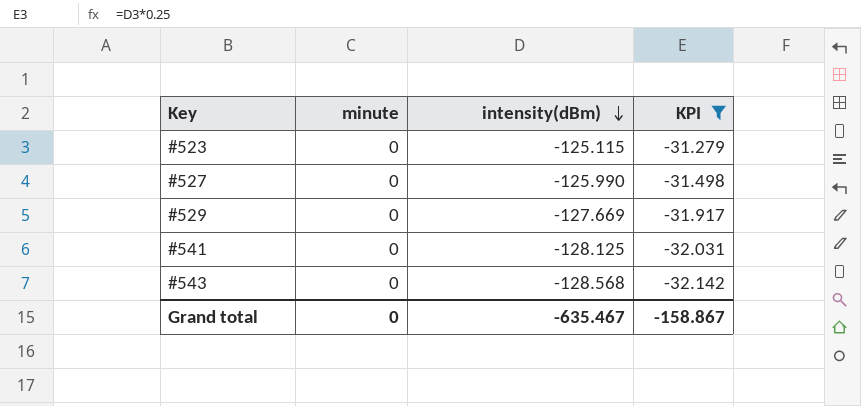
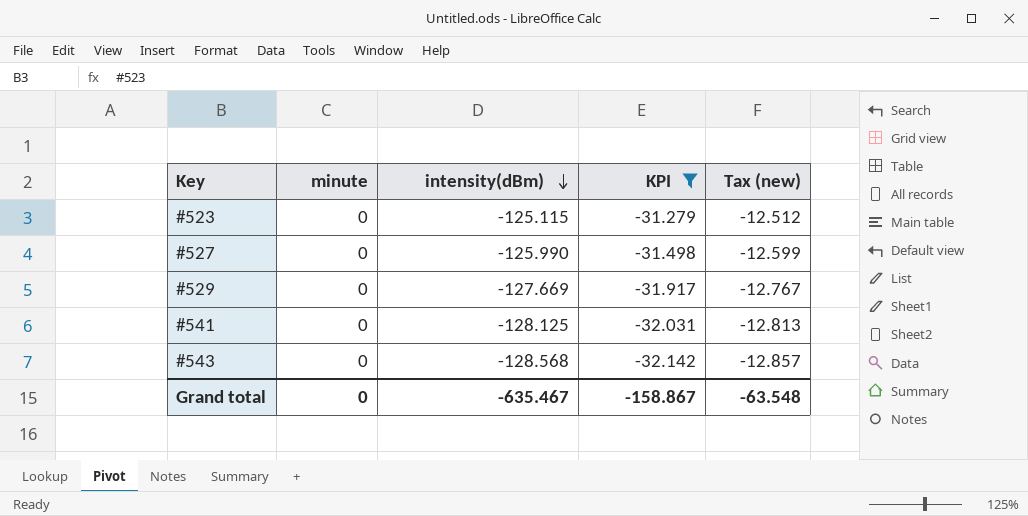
column Tax (new) | formula: none -> [intensity(dBm)] * 0.1

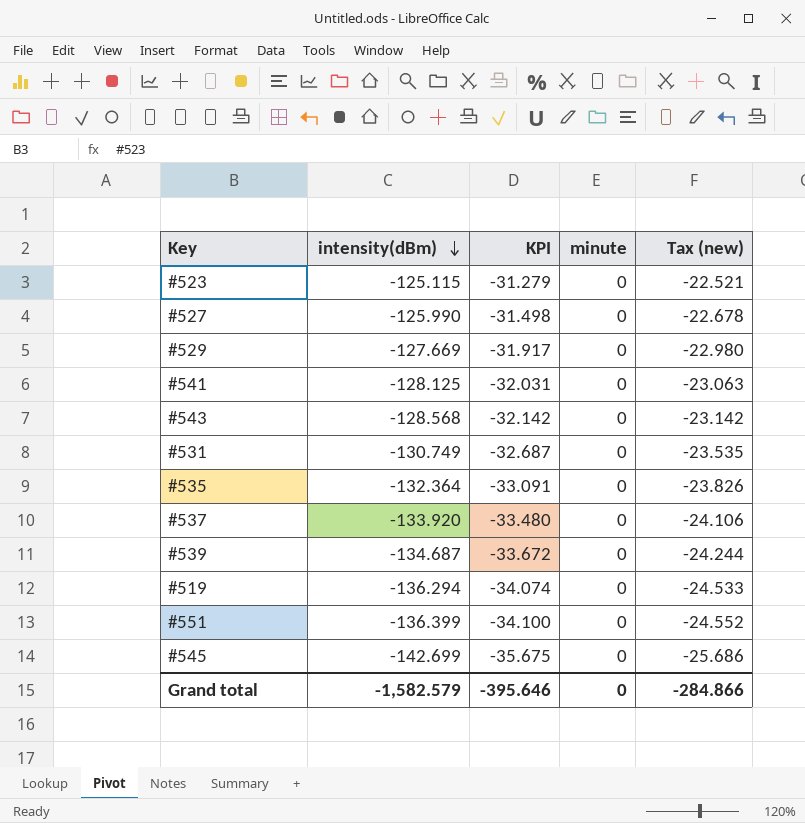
filter: KPI >= -32.142 -> none
column minute | position: 2 -> 4
column Tax (new) | formula: [intensity(dBm)] * 0.1 -> [intensity(dBm)] * 0.18
Grand total | intensity(dBm): -635.467 -> -1,582.579
Grand total | KPI: -158.867 -> -395.646
Grand total | Tax (new): -63.548 -> -284.866

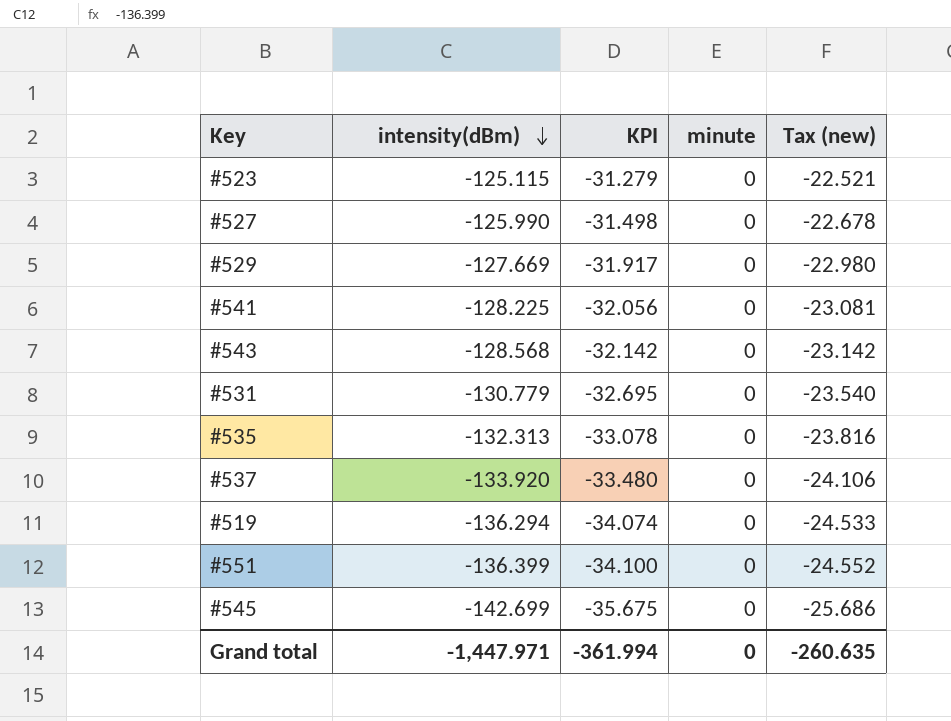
row #539: -134.687 | -33.672 | 0 | -24.244 -> none
#541 | intensity(dBm): -128.125 -> -128.225
#541 | KPI: -32.031 -> -32.056
#541 | Tax (new): -23.063 -> -23.081
#531 | intensity(dBm): -130.749 -> -130.779
#531 | KPI: -32.687 -> -32.695
#531 | Tax (new): -23.535 -> -23.540
#535 | intensity(dBm): -132.364 -> -132.313
#535 | KPI: -33.091 -> -33.078
#535 | Tax (new): -23.826 -> -23.816
Grand total | intensity(dBm): -1,582.579 -> -1,447.971
Grand total | KPI: -395.646 -> -361.994
Grand total | Tax (new): -284.866 -> -260.635

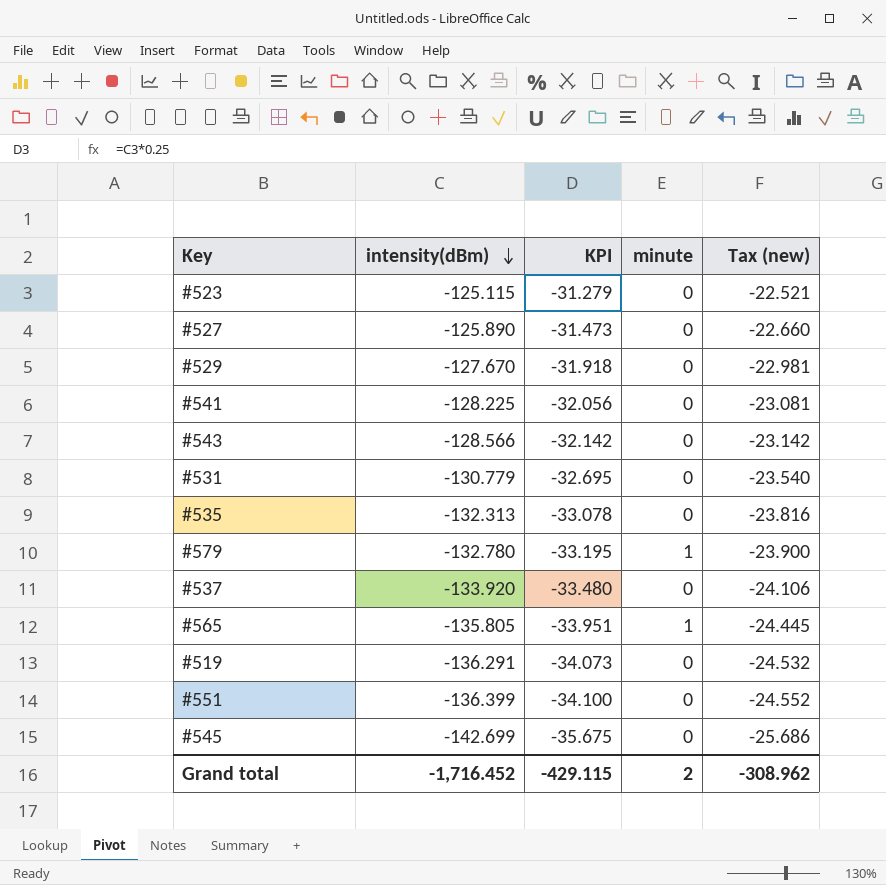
#527 | intensity(dBm): -125.990 -> -125.890
#527 | KPI: -31.498 -> -31.473
#527 | Tax (new): -22.678 -> -22.660
#529 | intensity(dBm): -127.669 -> -127.670
#529 | KPI: -31.917 -> -31.918
#529 | Tax (new): -22.980 -> -22.981
#543 | intensity(dBm): -128.568 -> -128.566
row #579: none -> -132.780 | -33.195 | 1 | -23.900
row #565: none -> -135.805 | -33.951 | 1 | -24.445
#519 | intensity(dBm): -136.294 -> -136.291
#519 | KPI: -34.074 -> -34.073
#519 | Tax (new): -24.533 -> -24.532
Grand total | intensity(dBm): -1,447.971 -> -1,716.452
Grand total | KPI: -361.994 -> -429.115
Grand total | minute: 0 -> 2
Grand total | Tax (new): -260.635 -> -308.962

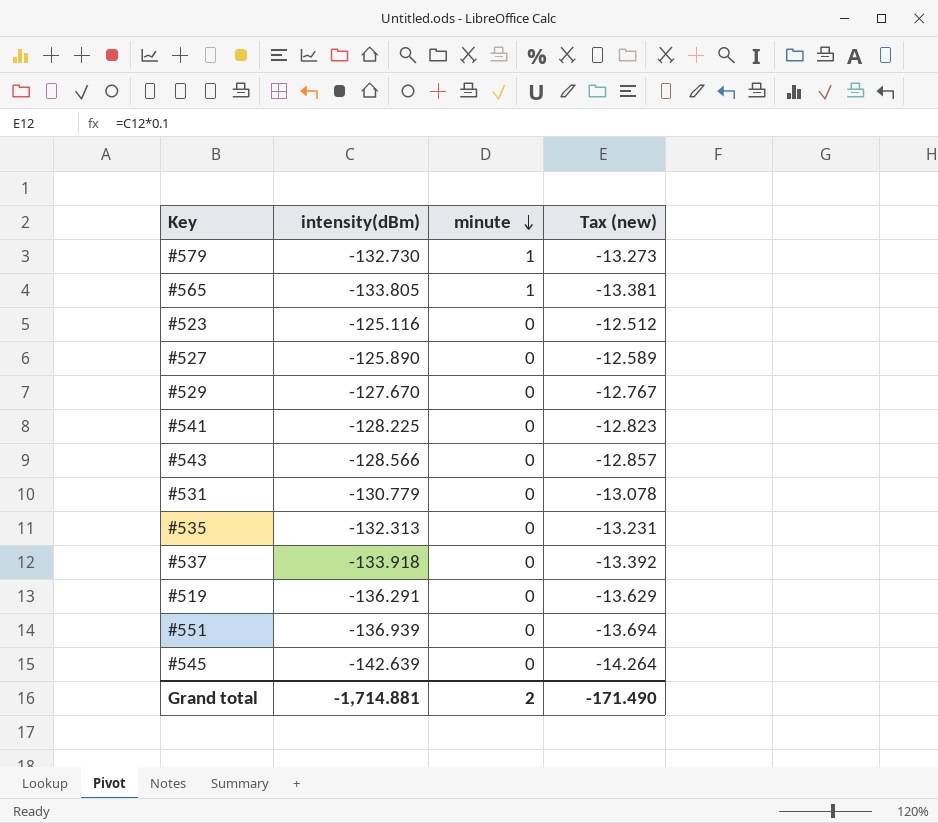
row order: intensity(dBm) descending -> minute descending
column KPI | formula: [intensity(dBm)] * 0.25 -> none
column Tax (new) | formula: [intensity(dBm)] * 0.18 -> [intensity(dBm)] * 0.1
#579 | intensity(dBm): -132.780 -> -132.730
#565 | intensity(dBm): -135.805 -> -133.805
#523 | intensity(dBm): -125.115 -> -125.116
#537 | intensity(dBm): -133.920 -> -133.918
#551 | intensity(dBm): -136.399 -> -136.939
#545 | intensity(dBm): -142.699 -> -142.639
Grand total | intensity(dBm): -1,716.452 -> -1,714.881
Grand total | Tax (new): -308.962 -> -171.490

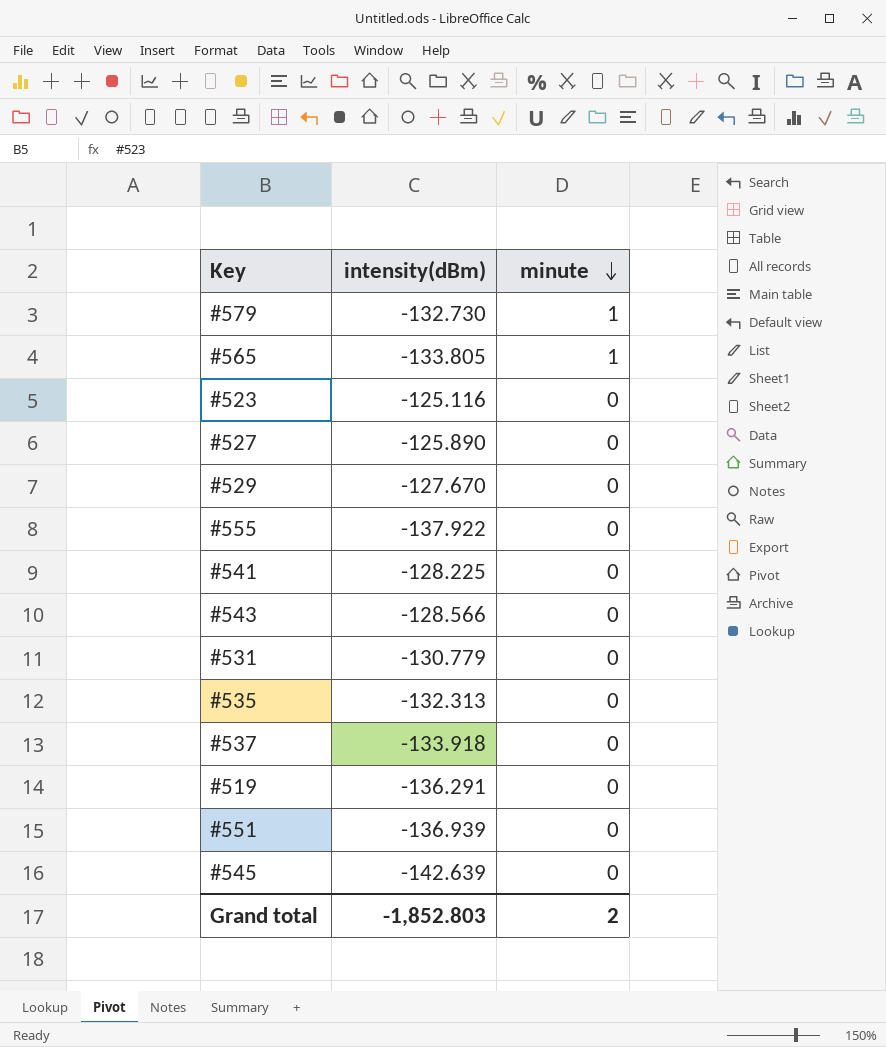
column Tax (new) | formula: [intensity(dBm)] * 0.1 -> none
row #555: none -> -137.922 | 0
Grand total | intensity(dBm): -1,714.881 -> -1,852.803

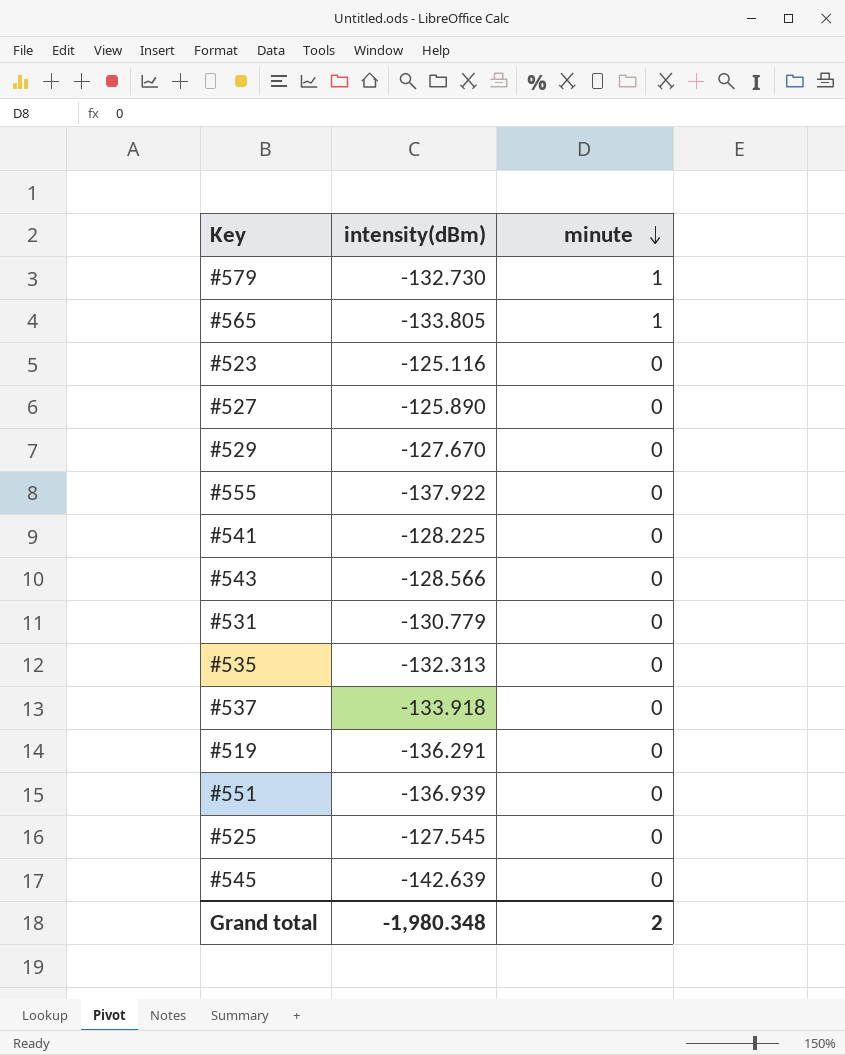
row #525: none -> -127.545 | 0
Grand total | intensity(dBm): -1,852.803 -> -1,980.348

